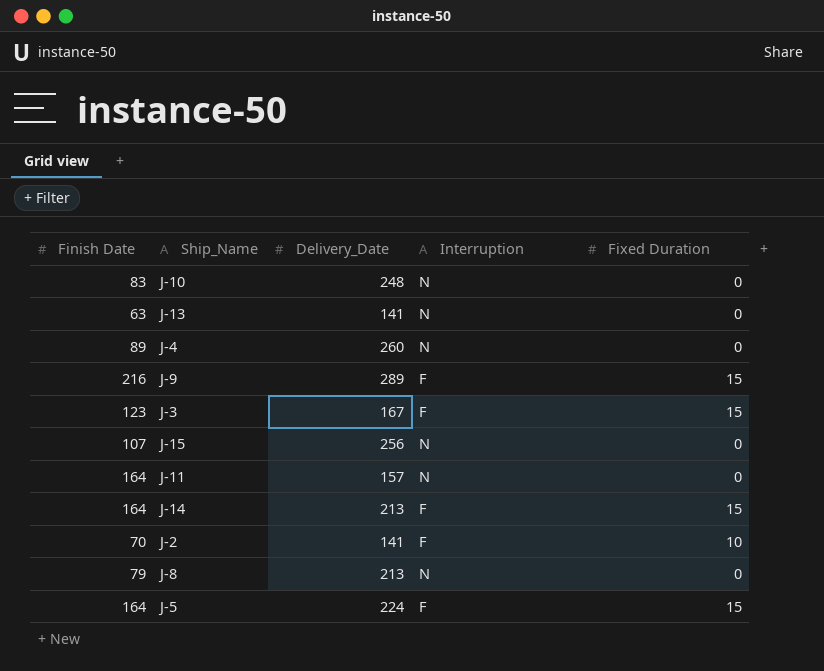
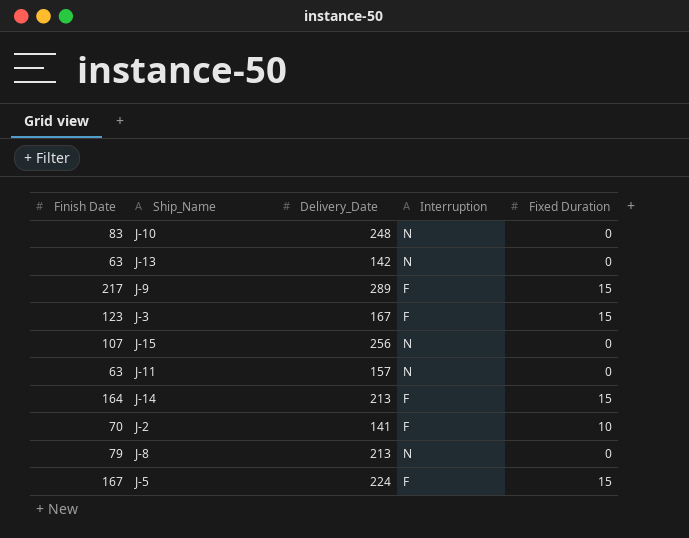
row J-4: 89 | 260 | N | 0 -> none
J-13 | Delivery_Date: 141 -> 142
J-9 | Finish Date: 216 -> 217
J-11 | Finish Date: 164 -> 63
J-5 | Finish Date: 164 -> 167

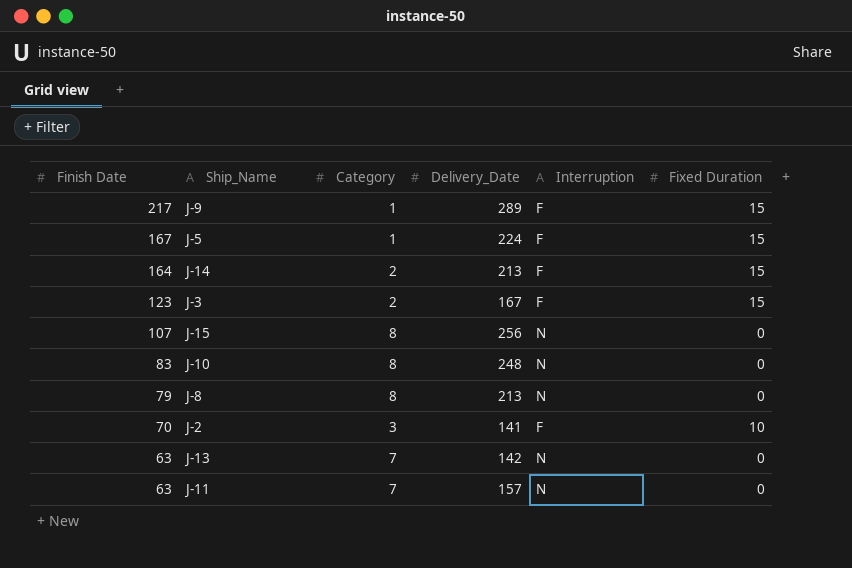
row order: none -> Finish Date descending
column Category | position: none -> 3

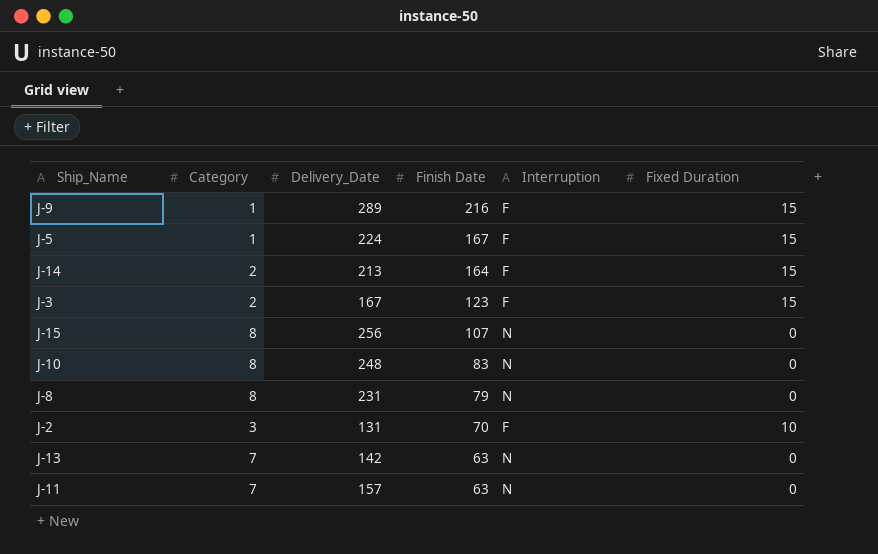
column Finish Date | position: 1 -> 4
J-9 | Finish Date: 217 -> 216
J-8 | Delivery_Date: 213 -> 231
J-2 | Delivery_Date: 141 -> 131

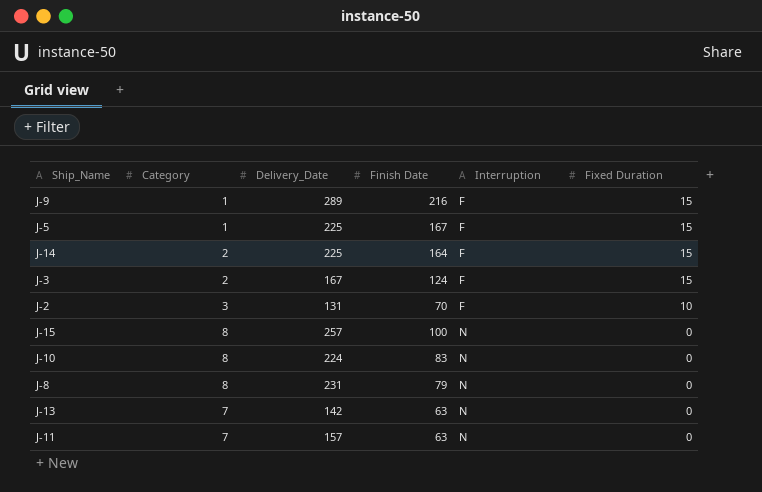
row order: Finish Date descending -> Interruption ascending
J-5 | Delivery_Date: 224 -> 225
J-14 | Delivery_Date: 213 -> 225
J-3 | Finish Date: 123 -> 124
J-15 | Delivery_Date: 256 -> 257
J-15 | Finish Date: 107 -> 100
J-10 | Delivery_Date: 248 -> 224

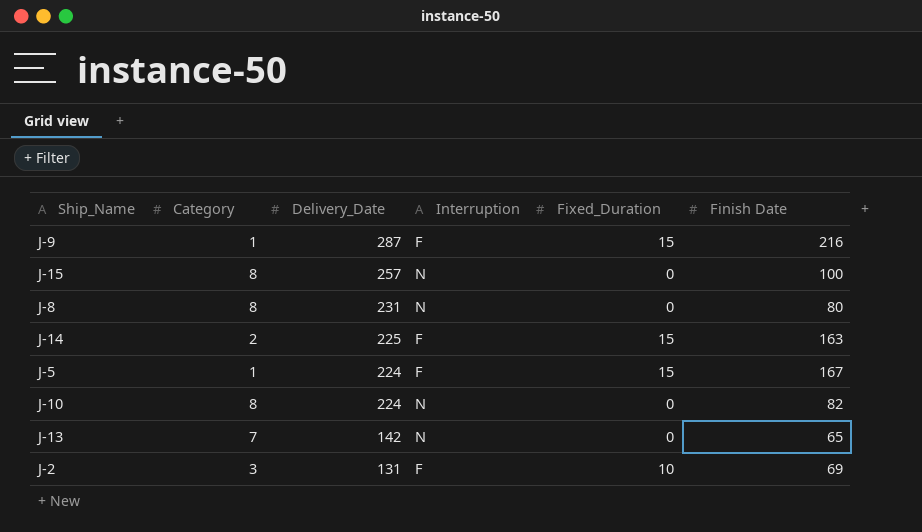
row order: Interruption ascending -> Delivery_Date descending
column name: Fixed Duration -> Fixed_Duration
column Finish Date | position: 4 -> 6
row J-3: 2 | 167 | 124 | F | 15 -> none
row J-11: 7 | 157 | 63 | N | 0 -> none
J-9 | Delivery_Date: 289 -> 287
J-8 | Finish Date: 79 -> 80
J-14 | Finish Date: 164 -> 163
J-5 | Delivery_Date: 225 -> 224
J-10 | Finish Date: 83 -> 82
J-13 | Finish Date: 63 -> 65
J-2 | Finish Date: 70 -> 69

